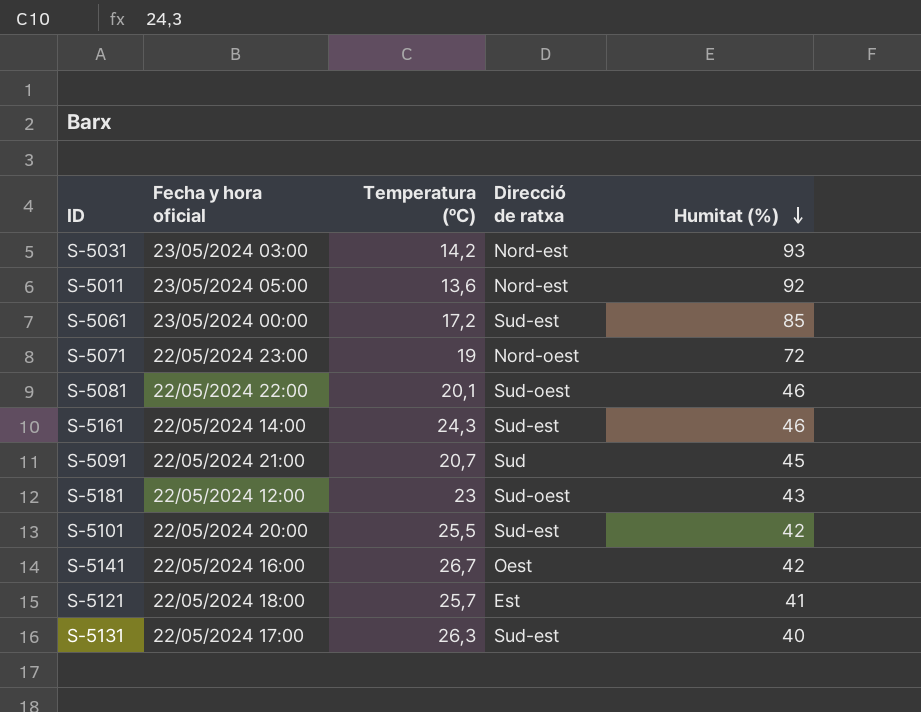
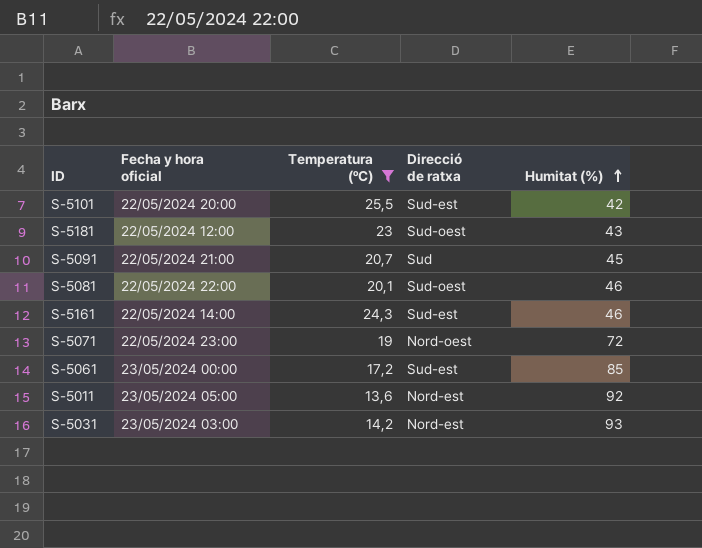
filter: none -> Temperatura (ºC) <= 25,5
row order: Humitat (%) descending -> Humitat (%) ascending

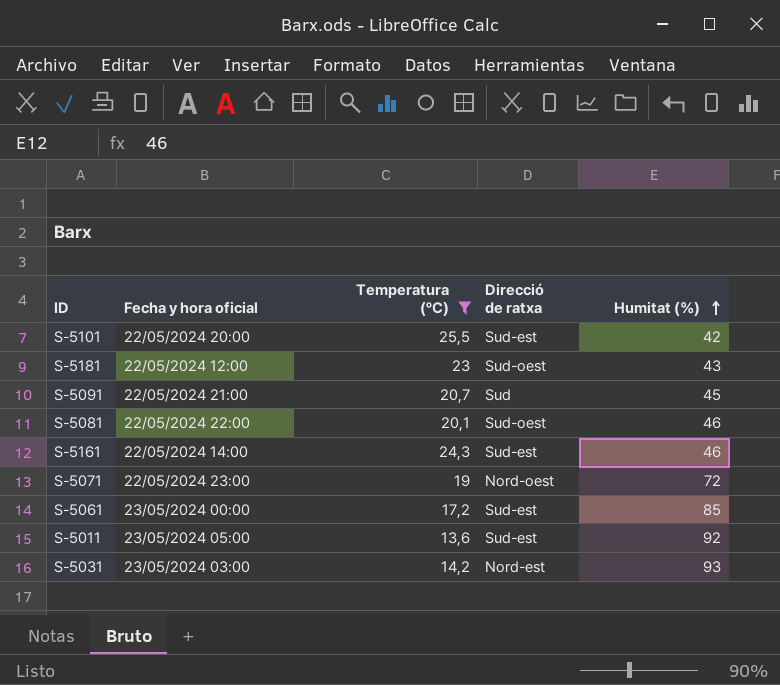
S-5011 | Direcció de ratxa: Nord-est -> Sud-est

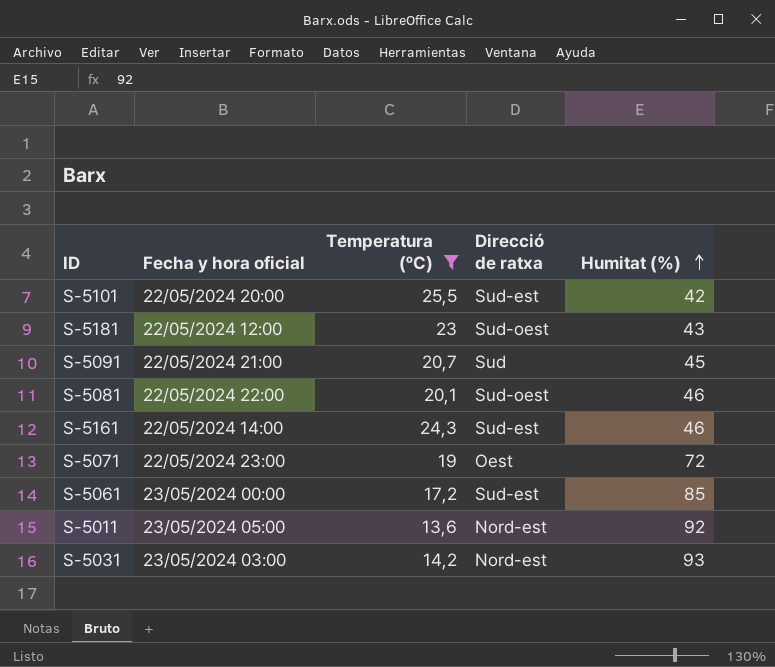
S-5071 | Direcció de ratxa: Nord-oest -> Oest
S-5011 | Direcció de ratxa: Sud-est -> Nord-est

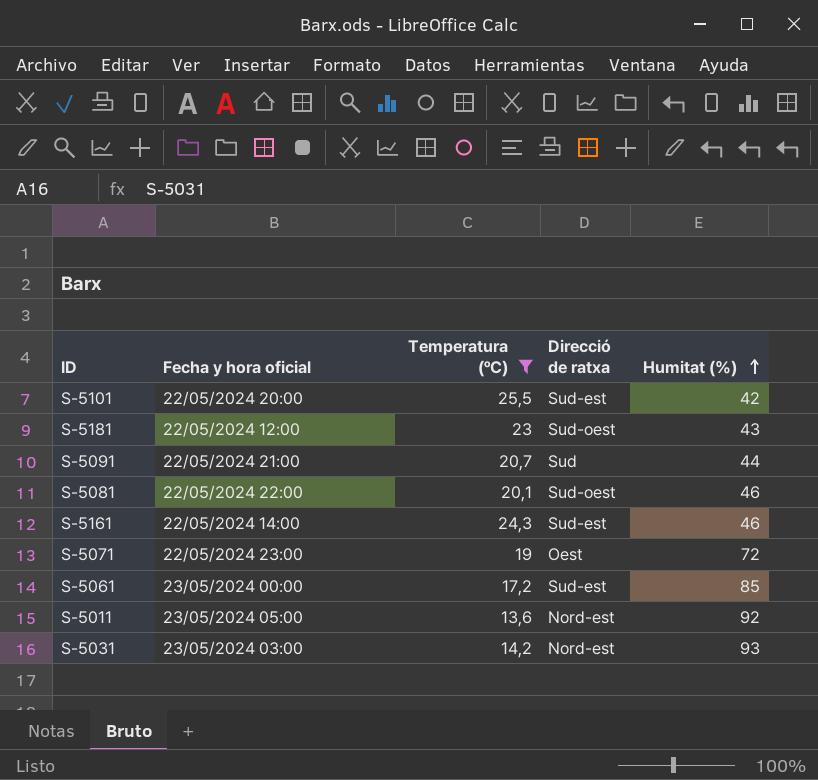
S-5091 | Humitat (%): 45 -> 44

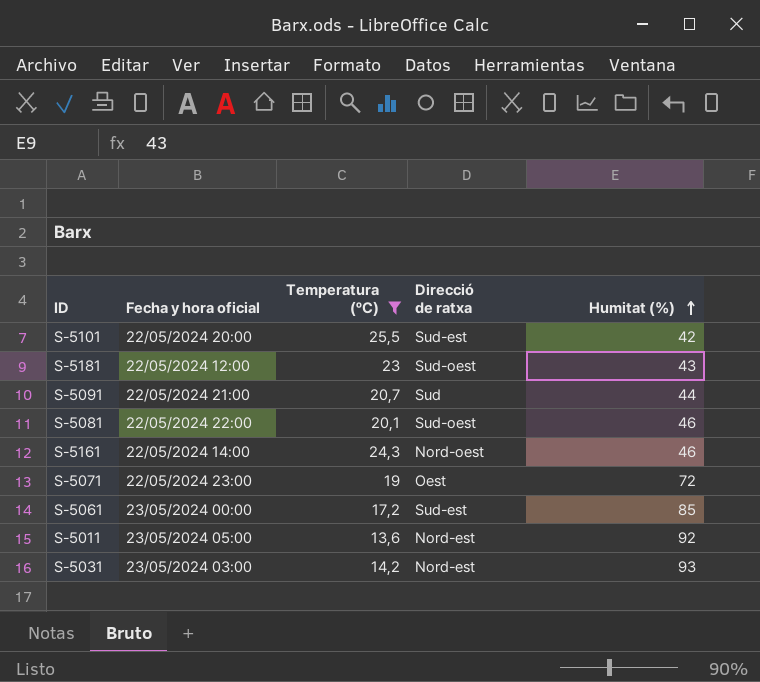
S-5161 | Direcció de ratxa: Sud-est -> Nord-oest

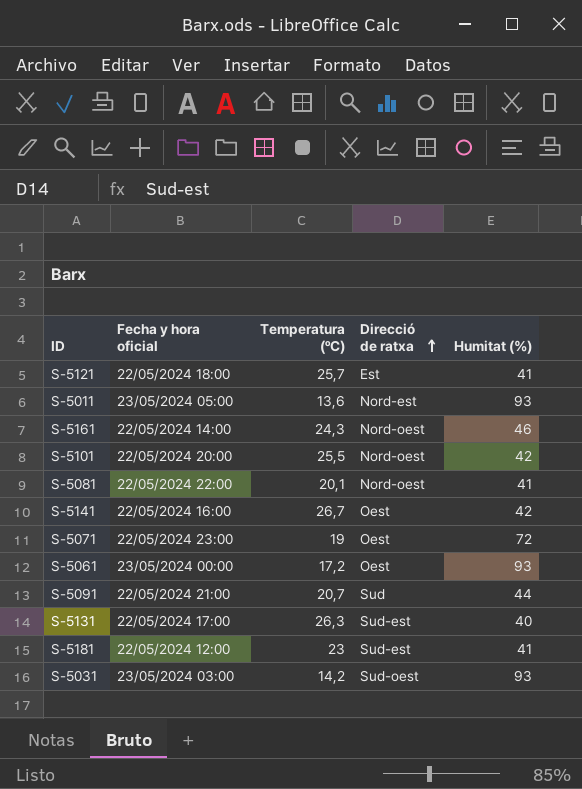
filter: Temperatura (ºC) <= 25,5 -> none
row order: Humitat (%) ascending -> Direcció de ratxa ascending
S-5011 | Humitat (%): 92 -> 93
S-5101 | Direcció de ratxa: Sud-est -> Nord-oest
S-5081 | Direcció de ratxa: Sud-oest -> Nord-oest
S-5081 | Humitat (%): 46 -> 41
S-5061 | Direcció de ratxa: Sud-est -> Oest
S-5061 | Humitat (%): 85 -> 93
S-5181 | Direcció de ratxa: Sud-oest -> Sud-est
S-5181 | Humitat (%): 43 -> 41
S-5031 | Direcció de ratxa: Nord-est -> Sud-oest

